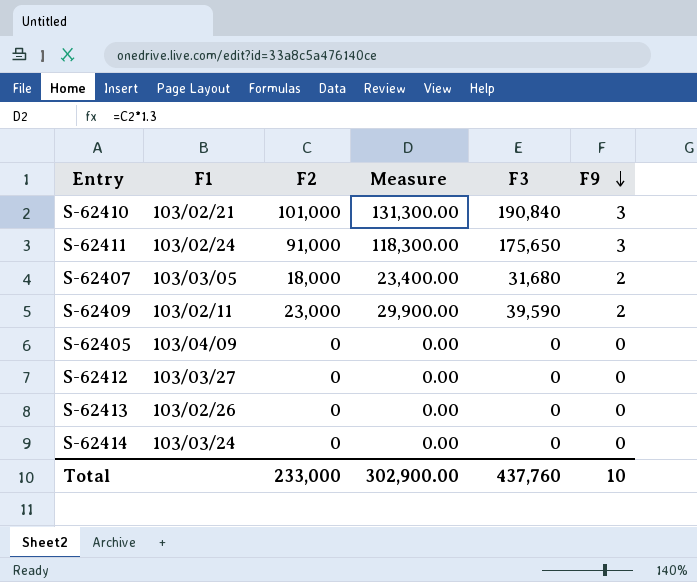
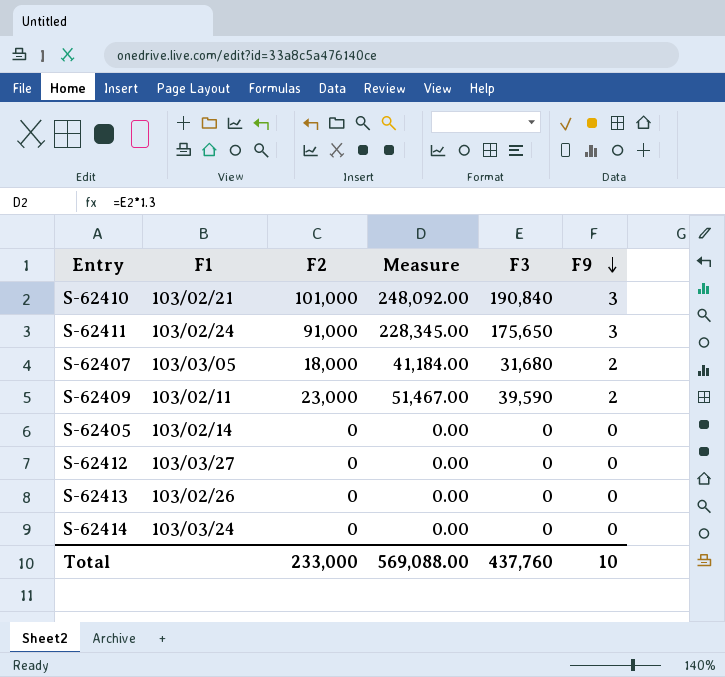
column Measure | formula: [F2] * 1.3 -> [F3] * 1.3
S-62405 | F1: 103/04/09 -> 103/02/14
Total | Measure: 302,900.00 -> 569,088.00

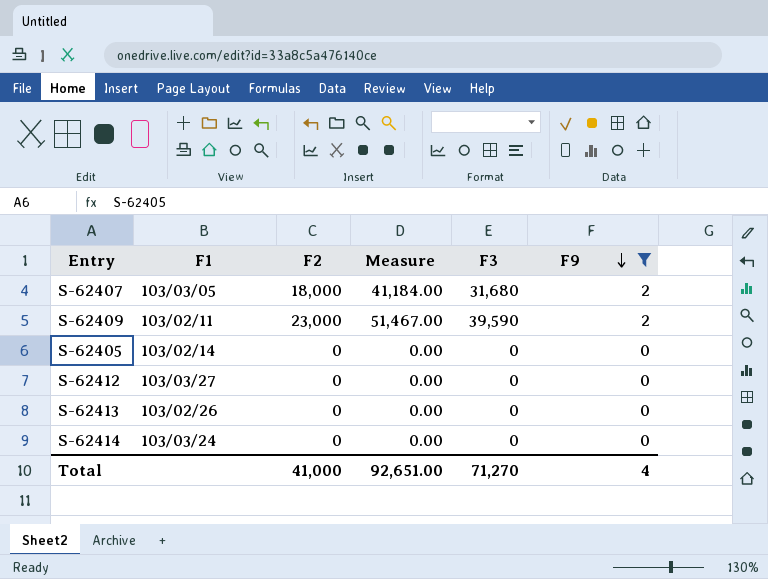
filter: none -> F9 != 3
Total | F2: 233,000 -> 41,000
Total | Measure: 569,088.00 -> 92,651.00
Total | F3: 437,760 -> 71,270
Total | F9: 10 -> 4

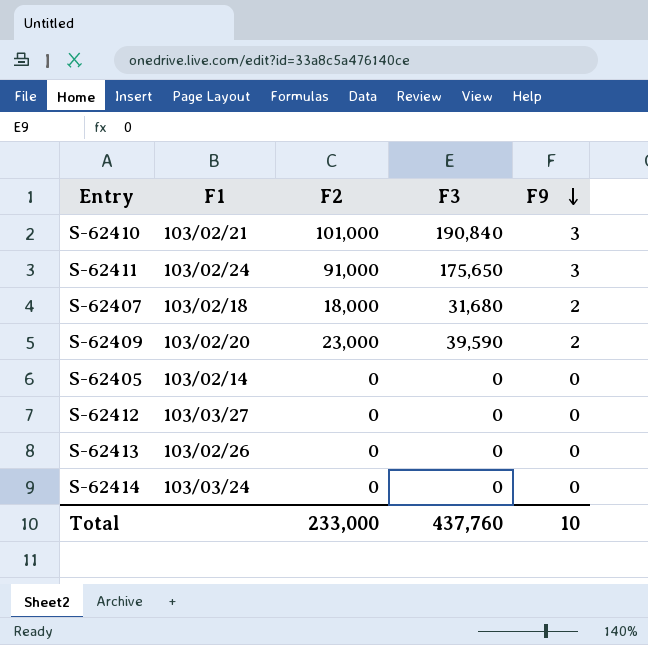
filter: F9 != 3 -> none
column Measure | formula: [F3] * 1.3 -> none
S-62407 | F1: 103/03/05 -> 103/02/18
S-62409 | F1: 103/02/11 -> 103/02/20
Total | F2: 41,000 -> 233,000
Total | F3: 71,270 -> 437,760
Total | F9: 4 -> 10

